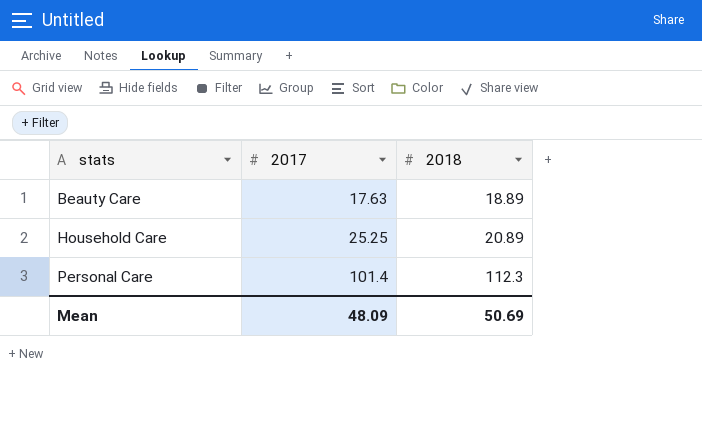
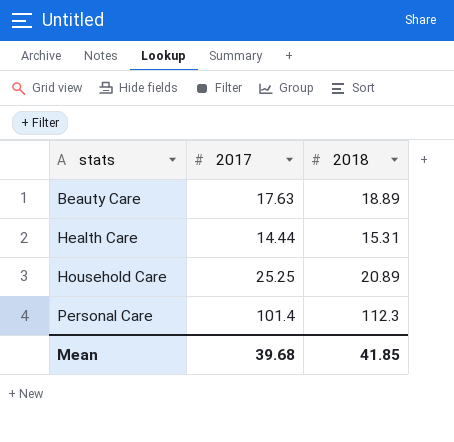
row Health Care: none -> 14.44 | 15.31
Mean | 2017: 48.09 -> 39.68
Mean | 2018: 50.69 -> 41.85

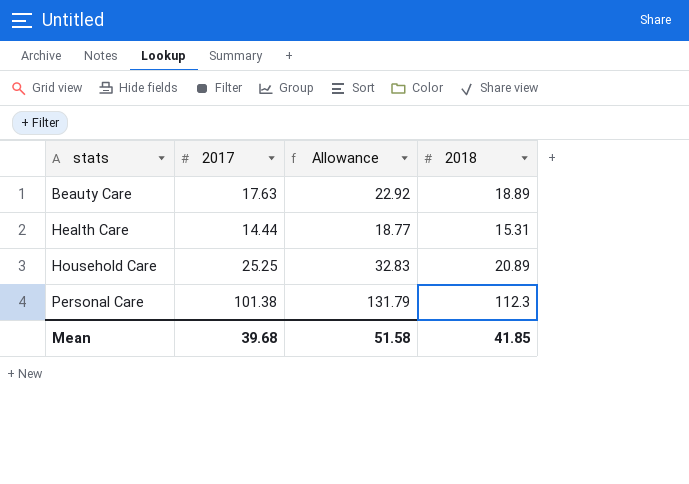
column Allowance | formula: none -> [2017] * 1.3
Personal Care | 2017: 101.4 -> 101.38

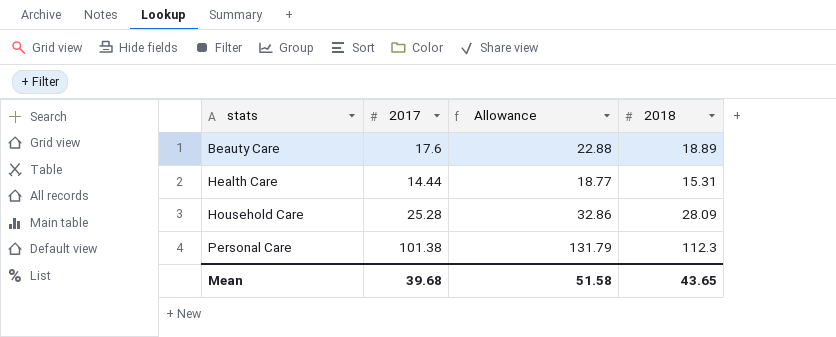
Beauty Care | 2017: 17.63 -> 17.6
Beauty Care | Allowance: 22.92 -> 22.88
Household Care | 2017: 25.25 -> 25.28
Household Care | Allowance: 32.83 -> 32.86
Household Care | 2018: 20.89 -> 28.09
Mean | 2018: 41.85 -> 43.65

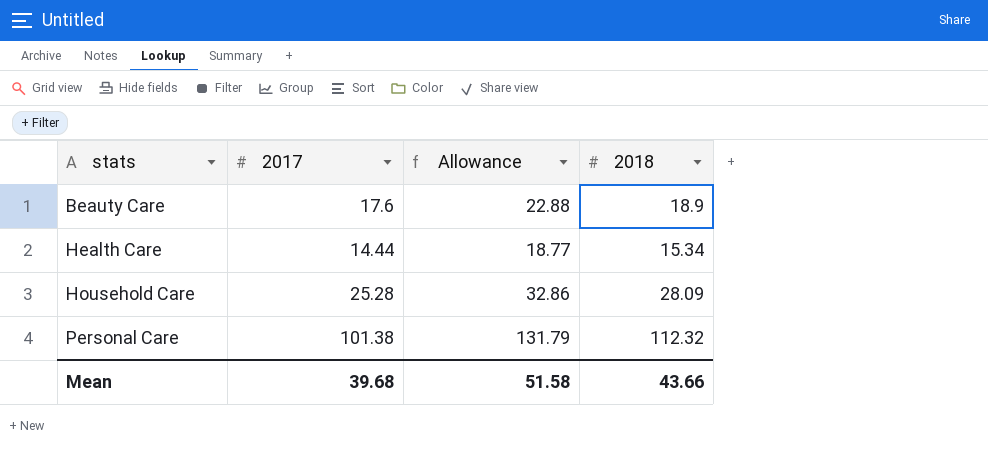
Beauty Care | 2018: 18.89 -> 18.9
Health Care | 2018: 15.31 -> 15.34
Personal Care | 2018: 112.3 -> 112.32
Mean | 2018: 43.65 -> 43.66

